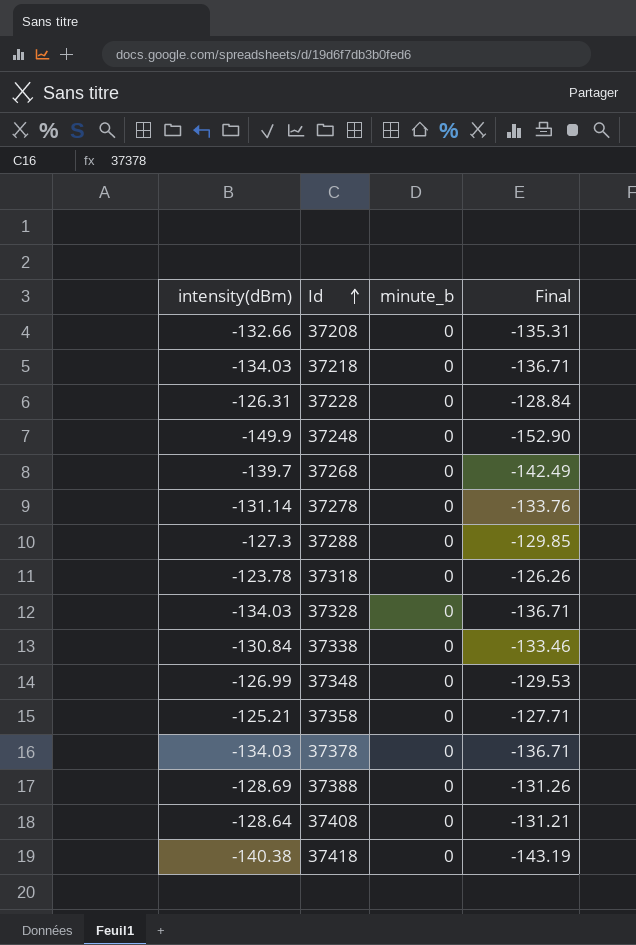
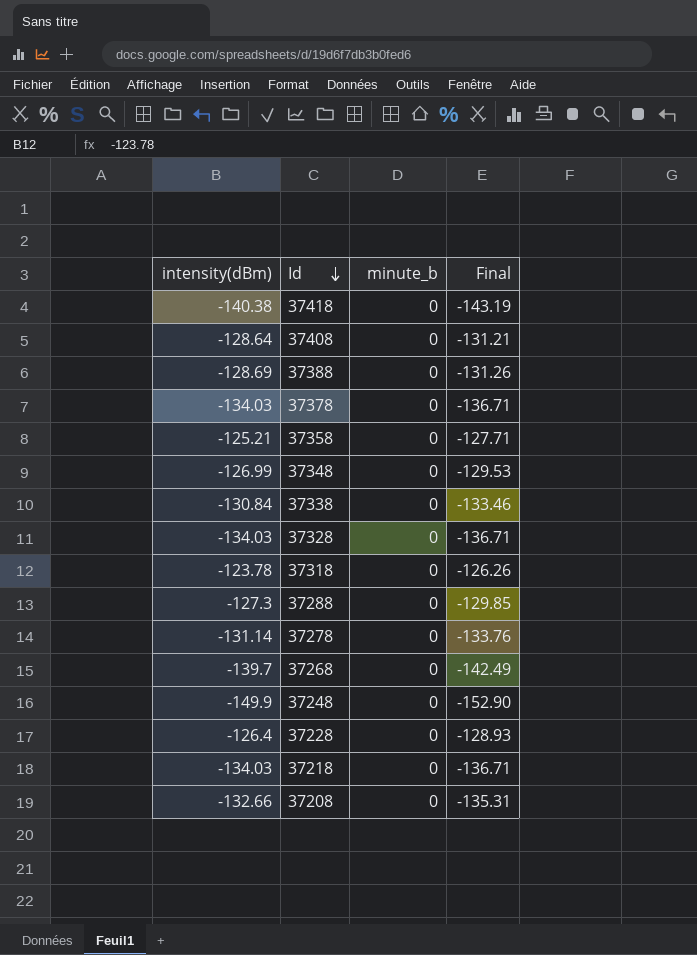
row order: Id ascending -> Id descending
37228 | intensity(dBm): -126.31 -> -126.4
37228 | Final: -128.84 -> -128.93

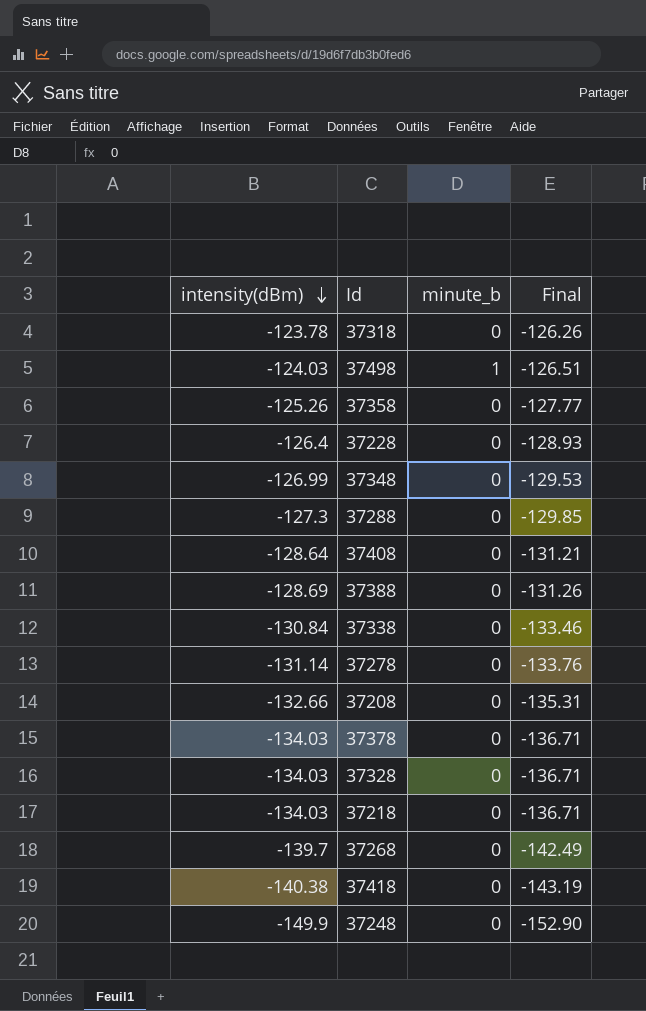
row order: Id descending -> intensity(dBm) descending
row 37498: none -> -124.03 | 1 | -126.51
37358 | intensity(dBm): -125.21 -> -125.26
37358 | Final: -127.71 -> -127.77

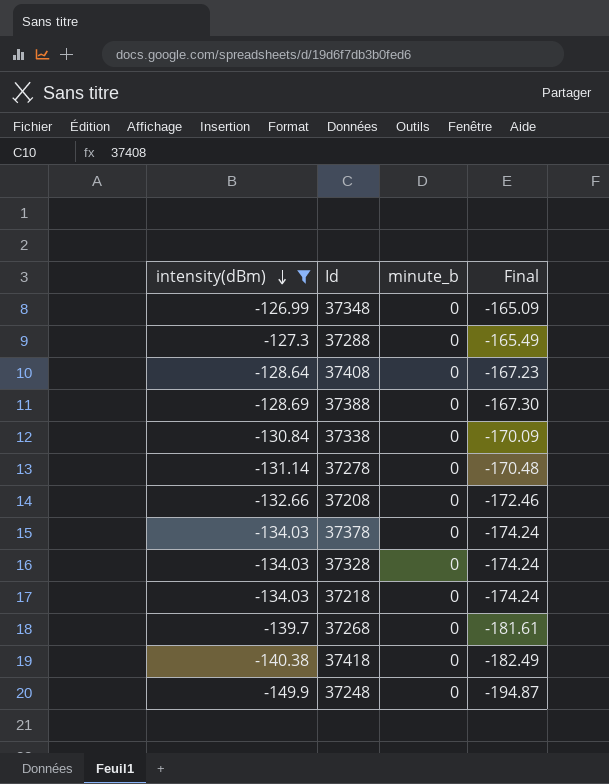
filter: none -> intensity(dBm) <= -126.99
column Final | formula: [intensity(dBm)] * 1.02 -> [intensity(dBm)] * 1.3

